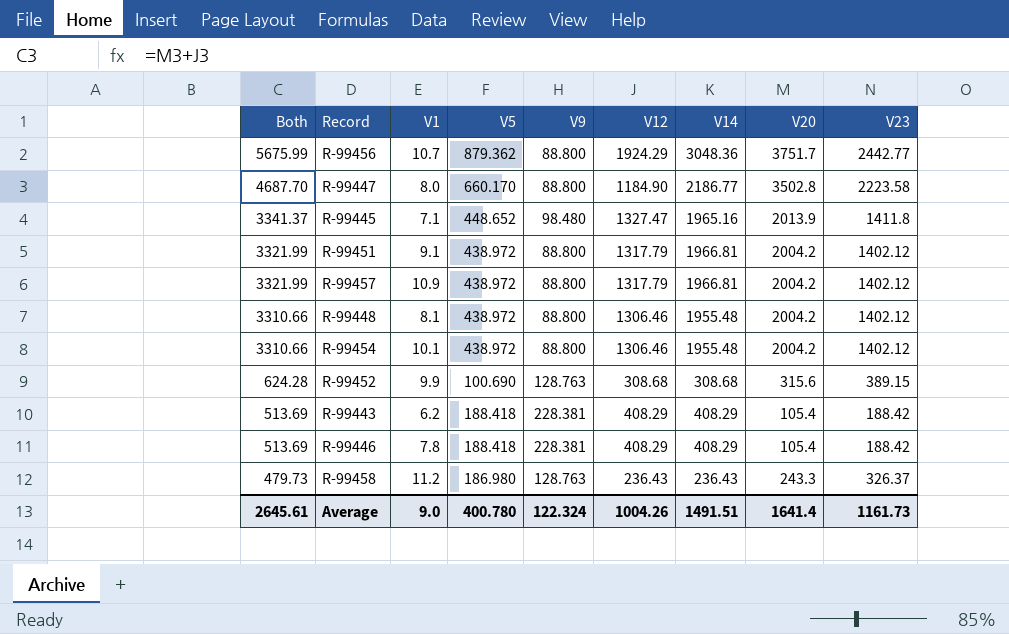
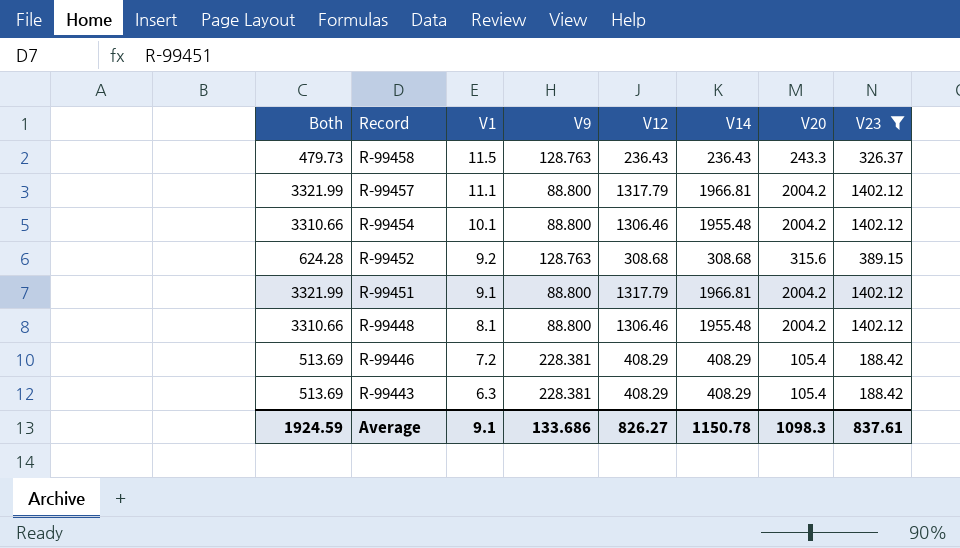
filter: none -> V23 <= 1402.12
row order: Both descending -> Record descending
column V5 | position: 4 -> none
R-99458 | V1: 11.2 -> 11.5
R-99457 | V1: 10.9 -> 11.1
R-99452 | V1: 9.9 -> 9.2
R-99446 | V1: 7.8 -> 7.2
R-99443 | V1: 6.2 -> 6.3
Average | Both: 2645.61 -> 1924.59
Average | V1: 9.0 -> 9.1
Average | V9: 122.324 -> 133.686
Average | V12: 1004.26 -> 826.27
Average | V14: 1491.51 -> 1150.78
Average | V20: 1641.4 -> 1098.3
Average | V23: 1161.73 -> 837.61

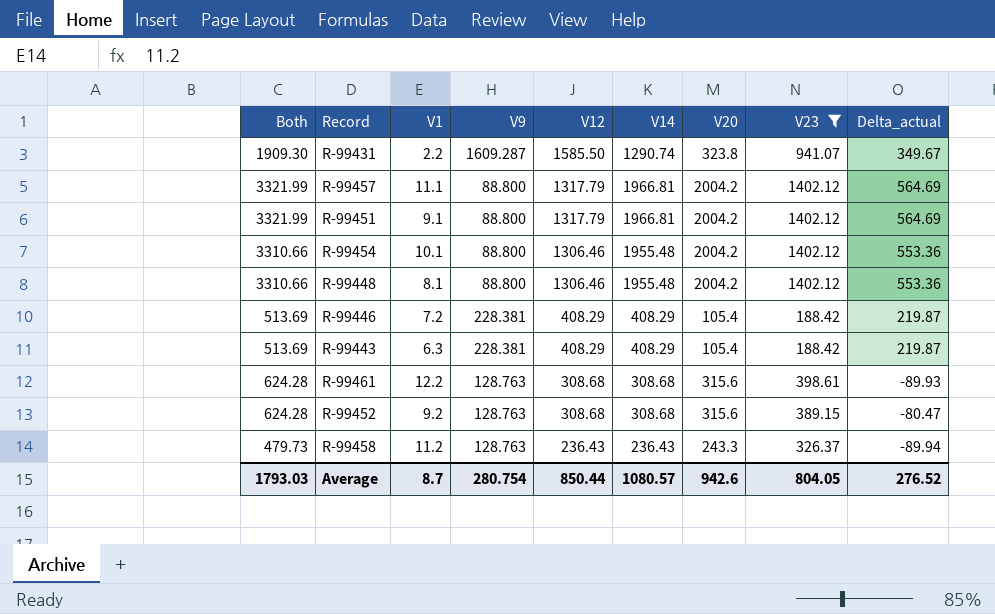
row order: Record descending -> V12 descending
column Delta_actual | formula: none -> [V14] - [V23]
row R-99431: none -> 1909.30 | 2.2 | 1609.287 | 1585.50 | 1290.74 | 323.8 | 941.07 | 349.67
row R-99461: none -> 624.28 | 12.2 | 128.763 | 308.68 | 308.68 | 315.6 | 398.61 | -89.93
R-99458 | V1: 11.5 -> 11.2
Average | Both: 1924.59 -> 1793.03
Average | V1: 9.1 -> 8.7
Average | V9: 133.686 -> 280.754
Average | V12: 826.27 -> 850.44
Average | V14: 1150.78 -> 1080.57
Average | V20: 1098.3 -> 942.6
Average | V23: 837.61 -> 804.05

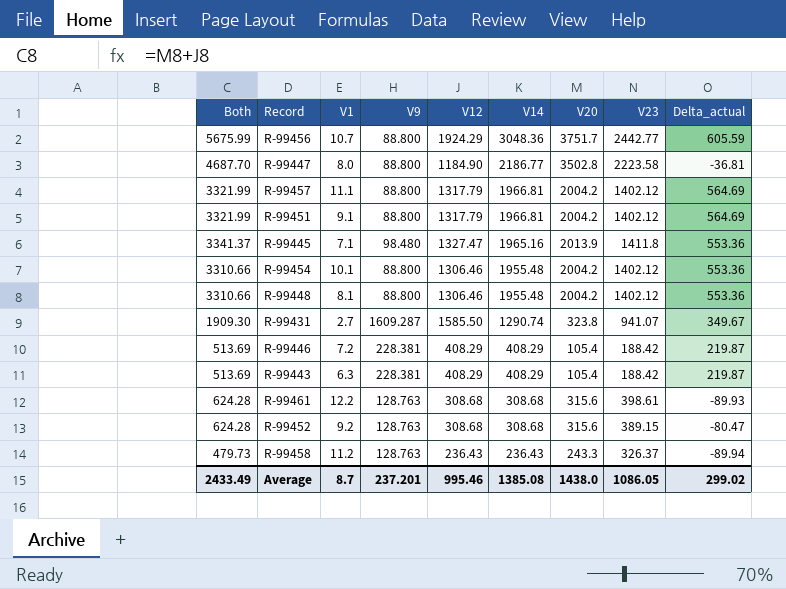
filter: V23 <= 1402.12 -> none
row order: V12 descending -> V14 descending
R-99431 | V1: 2.2 -> 2.7
Average | Both: 1793.03 -> 2433.49
Average | V9: 280.754 -> 237.201
Average | V12: 850.44 -> 995.46
Average | V14: 1080.57 -> 1385.08
Average | V20: 942.6 -> 1438.0
Average | V23: 804.05 -> 1086.05
Average | Delta_actual: 276.52 -> 299.02

